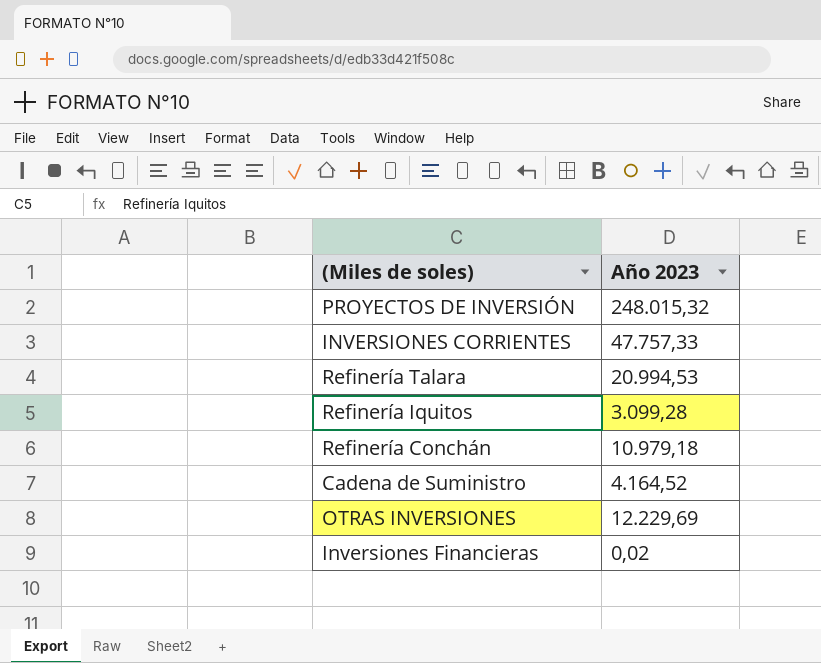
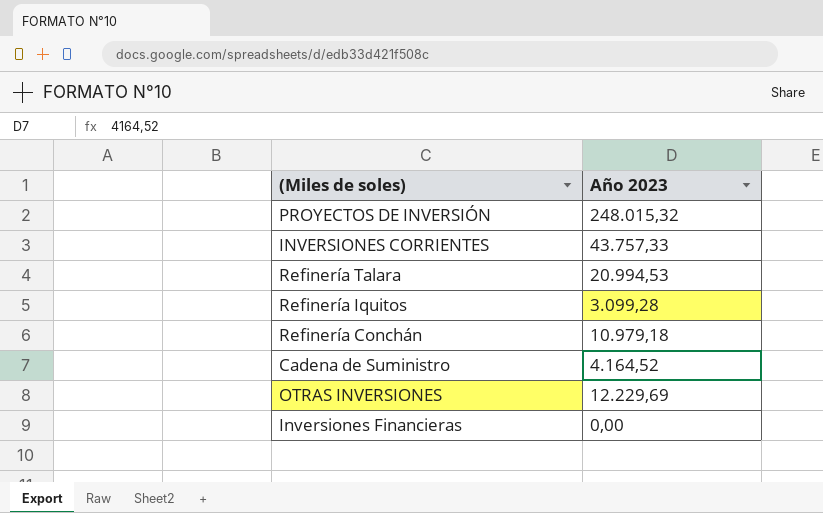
INVERSIONES CORRIENTES | Año 2023: 47.757,33 -> 43.757,33
Inversiones Financieras | Año 2023: 0,02 -> 0,00

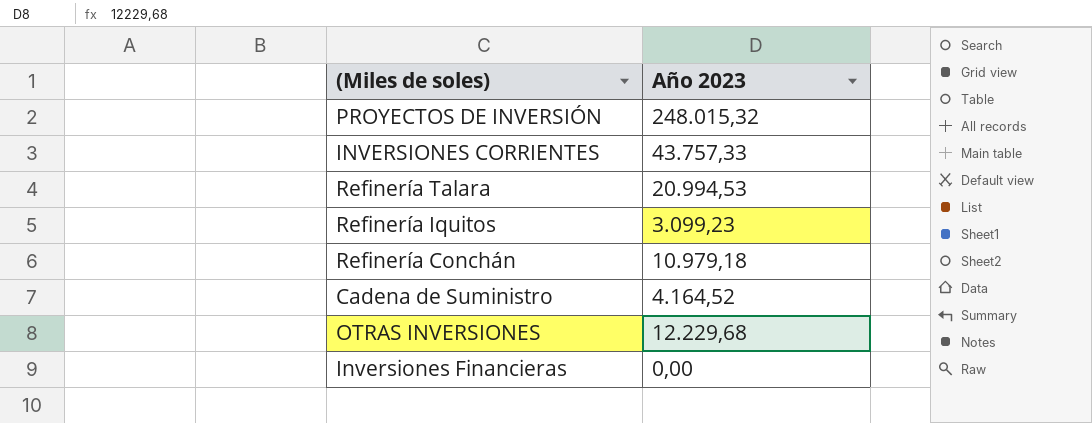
Refinería Iquitos | Año 2023: 3.099,28 -> 3.099,23
OTRAS INVERSIONES | Año 2023: 12.229,69 -> 12.229,68

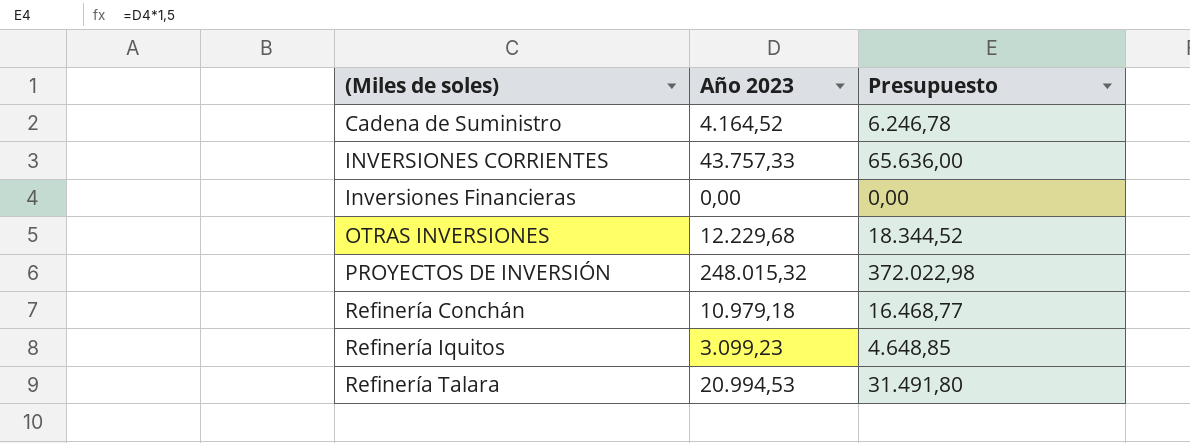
row order: none -> (Miles de soles) ascending
column Presupuesto | formula: none -> [Año 2023] * 1,5

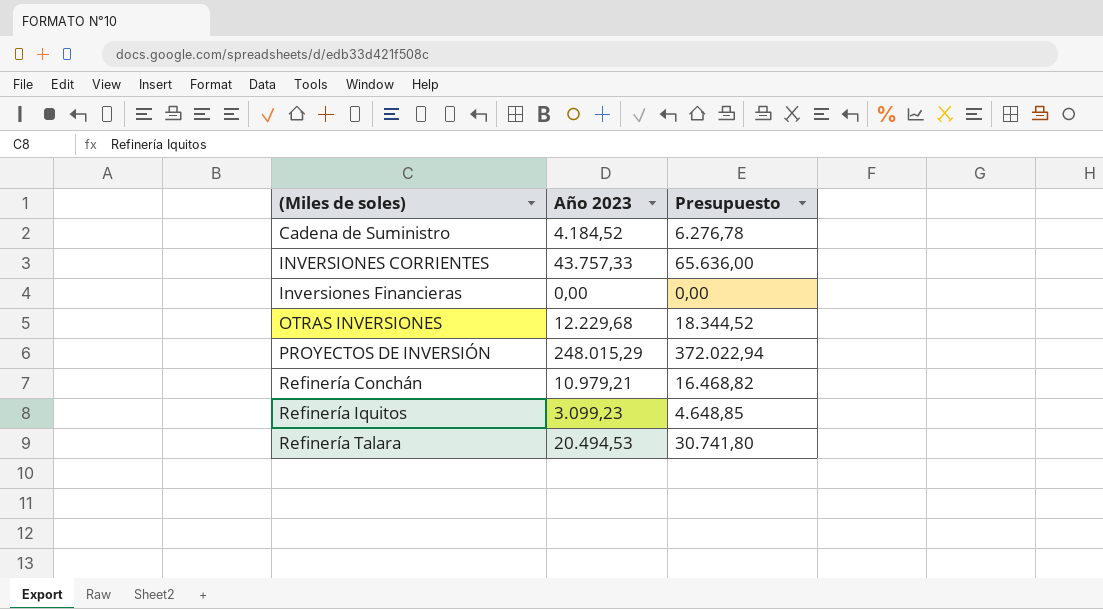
Cadena de Suministro | Año 2023: 4.164,52 -> 4.184,52
Cadena de Suministro | Presupuesto: 6.246,78 -> 6.276,78
PROYECTOS DE INVERSIÓN | Año 2023: 248.015,32 -> 248.015,29
PROYECTOS DE INVERSIÓN | Presupuesto: 372.022,98 -> 372.022,94
Refinería Conchán | Año 2023: 10.979,18 -> 10.979,21
Refinería Conchán | Presupuesto: 16.468,77 -> 16.468,82
Refinería Talara | Año 2023: 20.994,53 -> 20.494,53
Refinería Talara | Presupuesto: 31.491,80 -> 30.741,80

